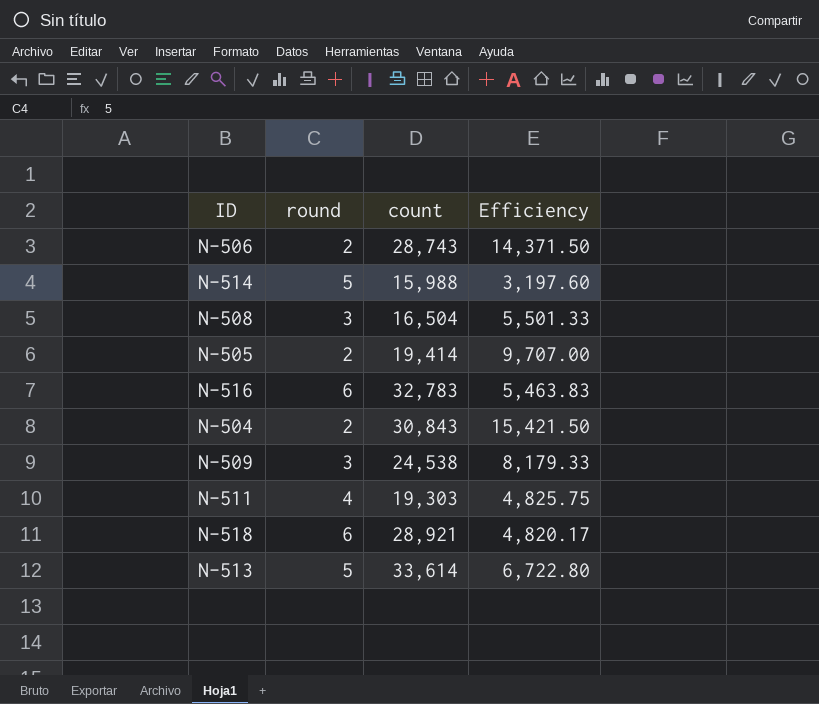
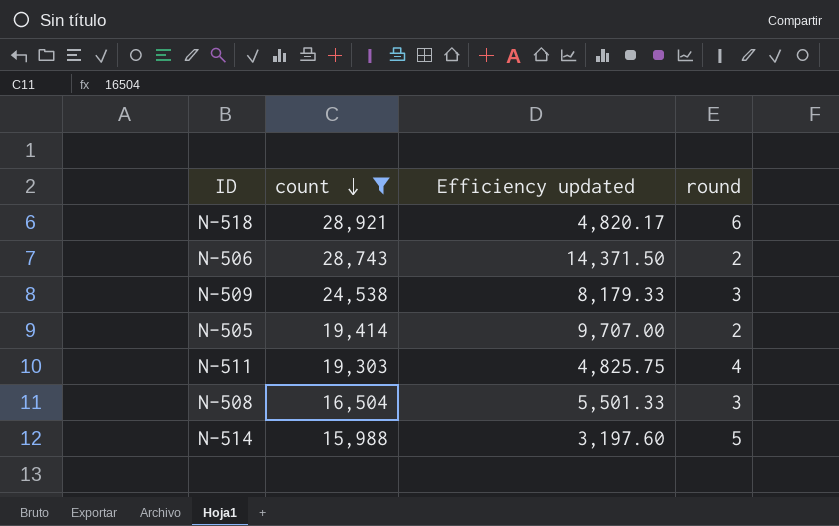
filter: none -> count <= 28,921
row order: none -> count descending
column name: Efficiency -> Efficiency updated
column round | position: 2 -> 4

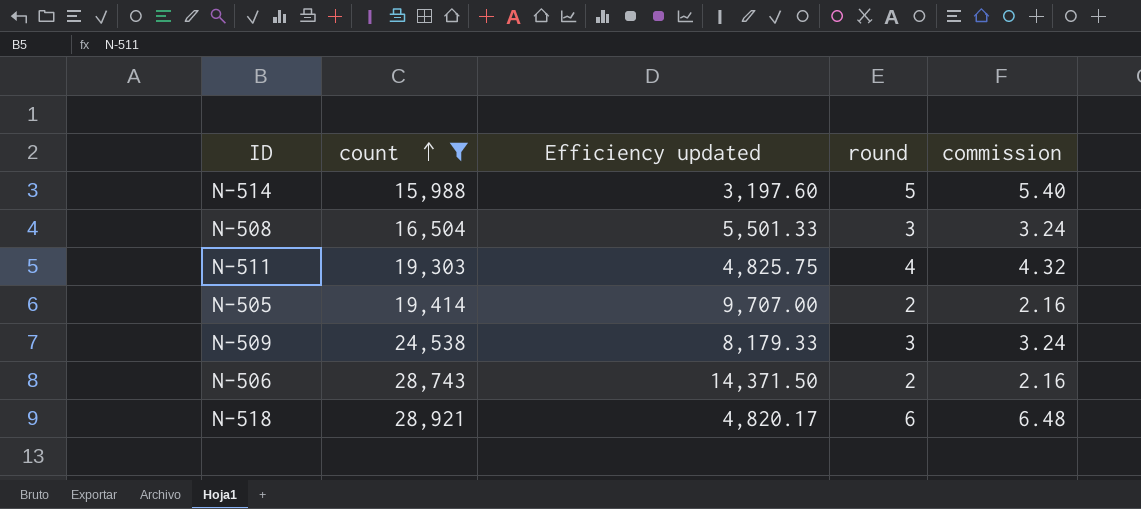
row order: count descending -> count ascending
column commission | formula: none -> [round] * 1.08

